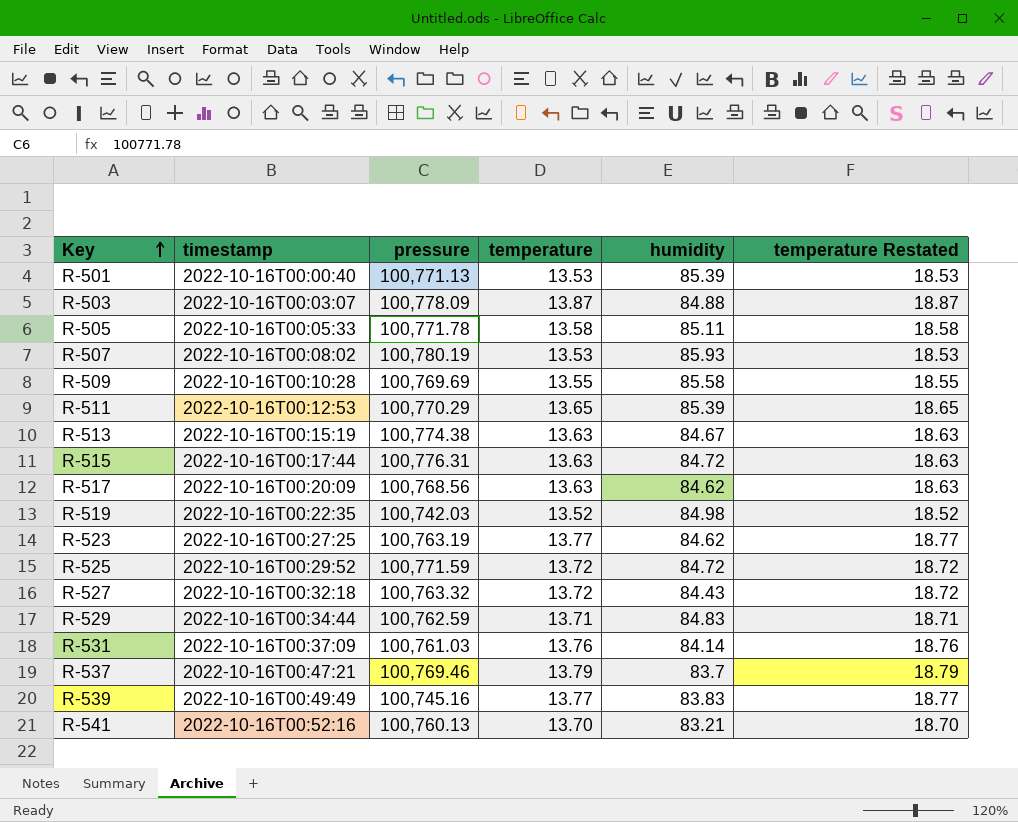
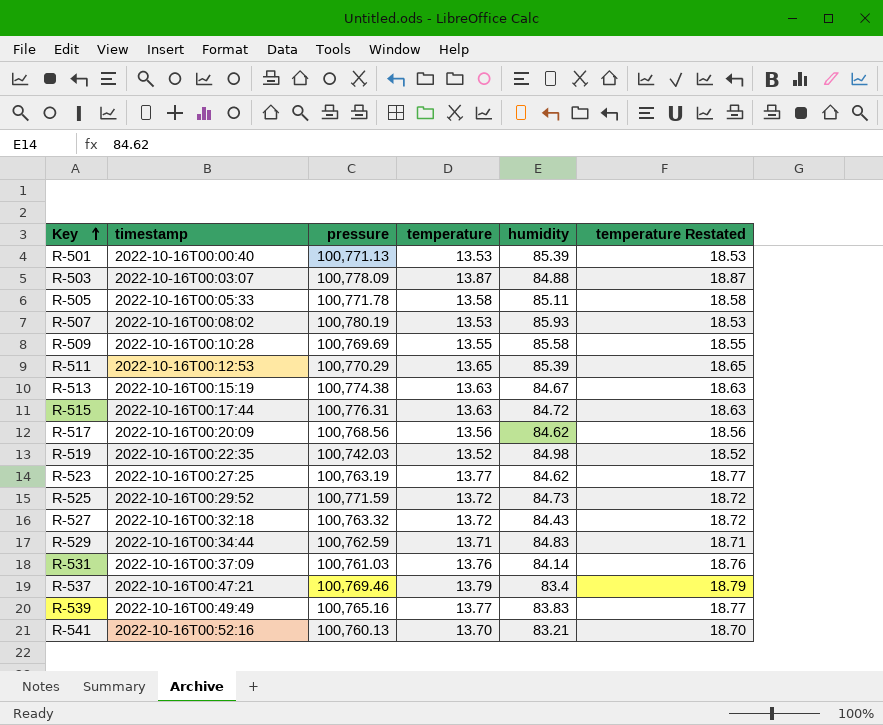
R-517 | temperature: 13.63 -> 13.56
R-517 | temperature Restated: 18.63 -> 18.56
R-525 | humidity: 84.72 -> 84.73
R-537 | humidity: 83.7 -> 83.4
R-539 | pressure: 100,745.16 -> 100,765.16

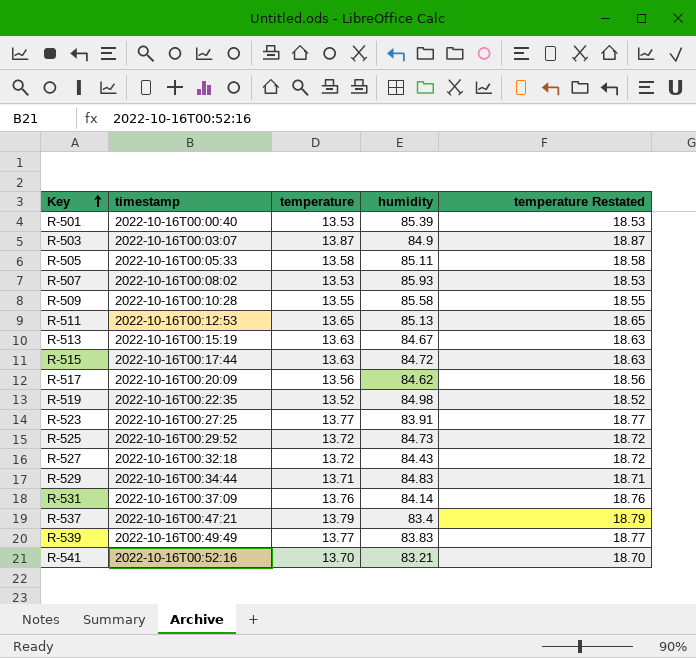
column pressure | position: 3 -> none
R-503 | humidity: 84.88 -> 84.9
R-511 | humidity: 85.39 -> 85.13
R-523 | humidity: 84.62 -> 83.91

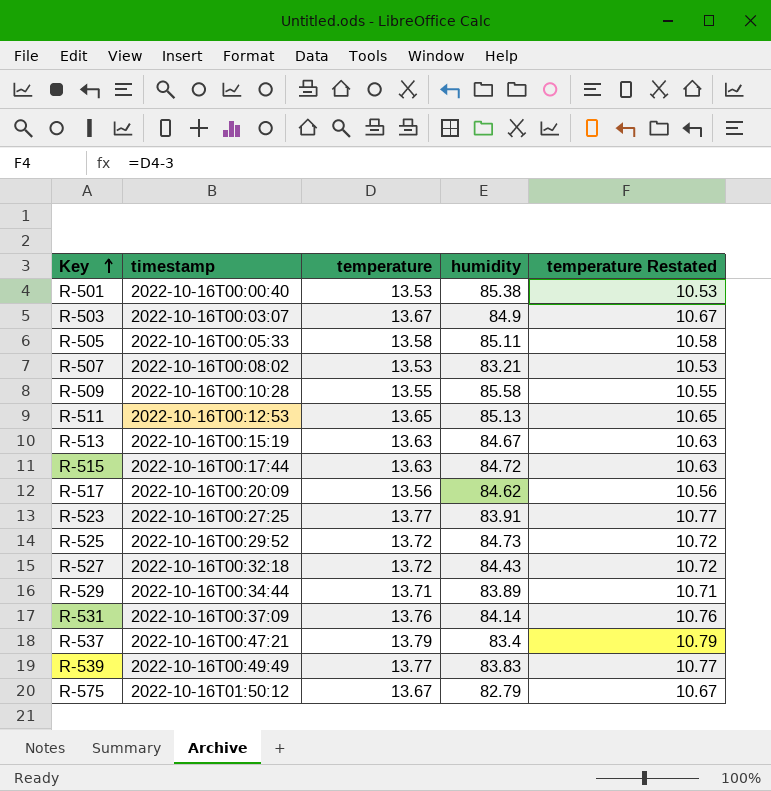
column temperature Restated | formula: [temperature] + 5 -> [temperature] - 3
row R-519: 2022-10-16T00:22:35 | 13.52 | 84.98 | 18.52 -> none
row R-541: 2022-10-16T00:52:16 | 13.70 | 83.21 | 18.70 -> none
R-501 | humidity: 85.39 -> 85.38
R-503 | temperature: 13.87 -> 13.67
R-507 | humidity: 85.93 -> 83.21
R-529 | humidity: 84.83 -> 83.89
row R-575: none -> 2022-10-16T01:50:12 | 13.67 | 82.79 | 10.67

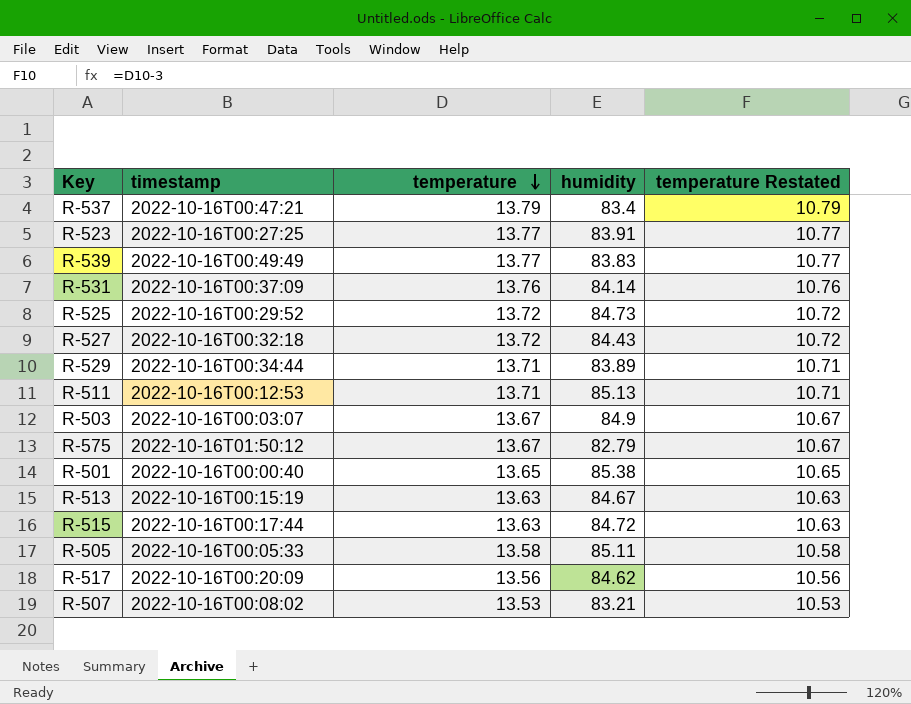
row order: Key ascending -> temperature descending
row R-509: 2022-10-16T00:10:28 | 13.55 | 85.58 | 10.55 -> none
R-511 | temperature: 13.65 -> 13.71
R-511 | temperature Restated: 10.65 -> 10.71
R-501 | temperature: 13.53 -> 13.65
R-501 | temperature Restated: 10.53 -> 10.65

